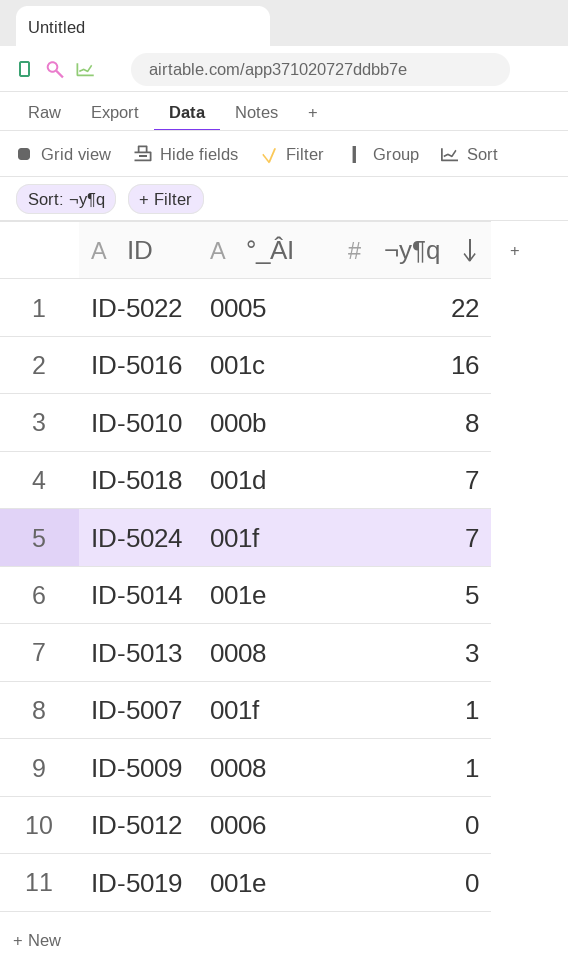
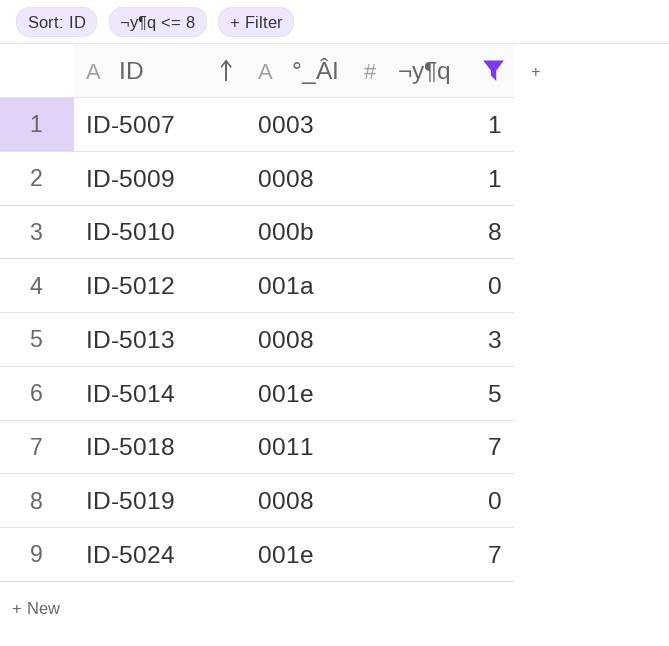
filter: none -> ¬y¶q <= 8
row order: ¬y¶q descending -> ID ascending
ID-5007 | °_ÂI: 001f -> 0003
ID-5012 | °_ÂI: 0006 -> 001a
ID-5018 | °_ÂI: 001d -> 0011
ID-5019 | °_ÂI: 001e -> 0008
ID-5024 | °_ÂI: 001f -> 001e

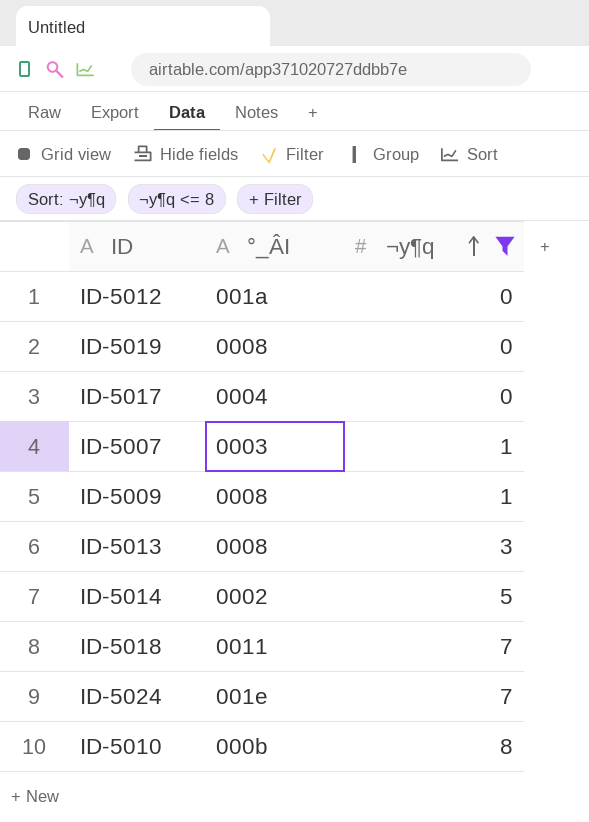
row order: ID ascending -> ¬y¶q ascending
row ID-5017: none -> 0004 | 0
ID-5014 | °_ÂI: 001e -> 0002

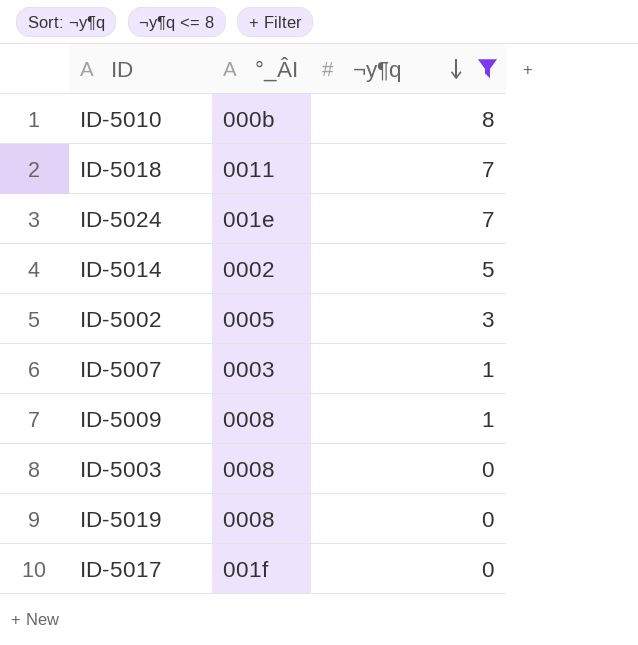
row order: ¬y¶q ascending -> ¬y¶q descending
row ID-5012: 001a | 0 -> none
row ID-5013: 0008 | 3 -> none
row ID-5002: none -> 0005 | 3
row ID-5003: none -> 0008 | 0
ID-5017 | °_ÂI: 0004 -> 001f

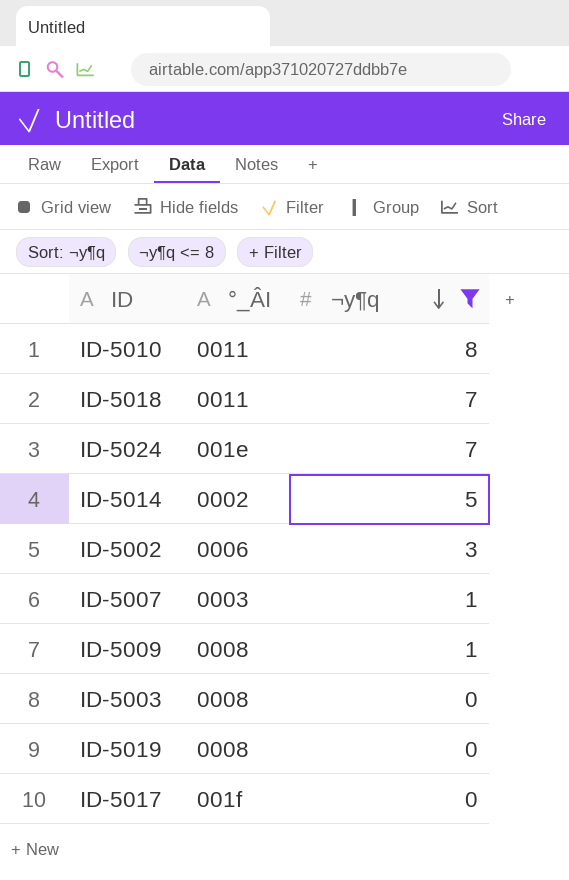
ID-5010 | °_ÂI: 000b -> 0011
ID-5002 | °_ÂI: 0005 -> 0006

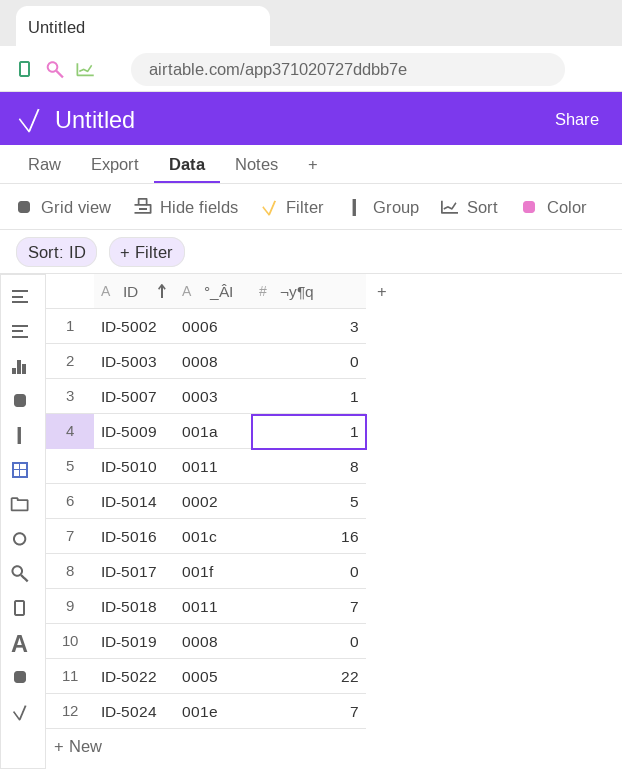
filter: ¬y¶q <= 8 -> none
row order: ¬y¶q descending -> ID ascending
ID-5009 | °_ÂI: 0008 -> 001a

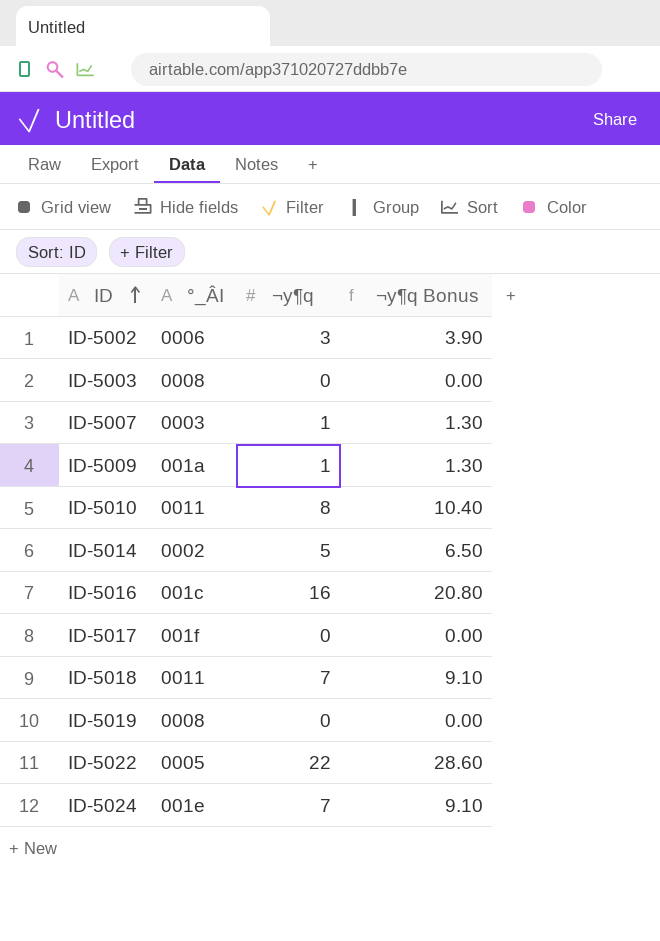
column ¬y¶q Bonus | formula: none -> [¬y¶q] * 1.3

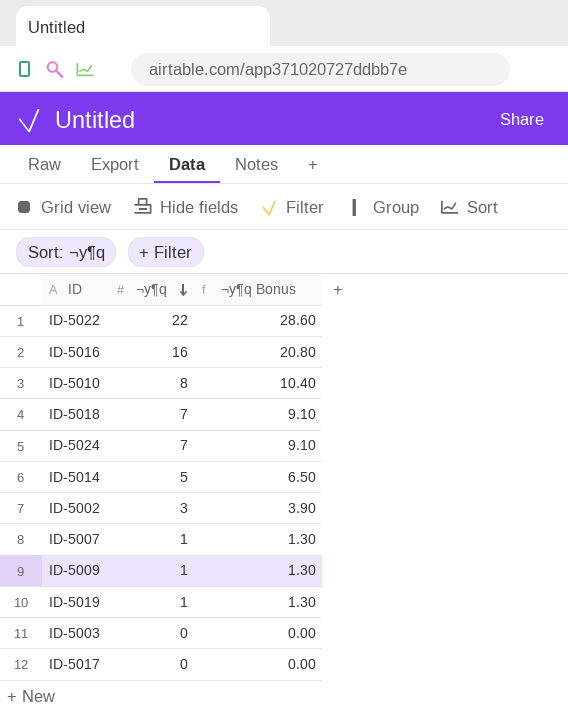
row order: ID ascending -> ¬y¶q descending
column °_ÂI | position: 2 -> none
ID-5019 | ¬y¶q: 0 -> 1
ID-5019 | ¬y¶q Bonus: 0.00 -> 1.30

